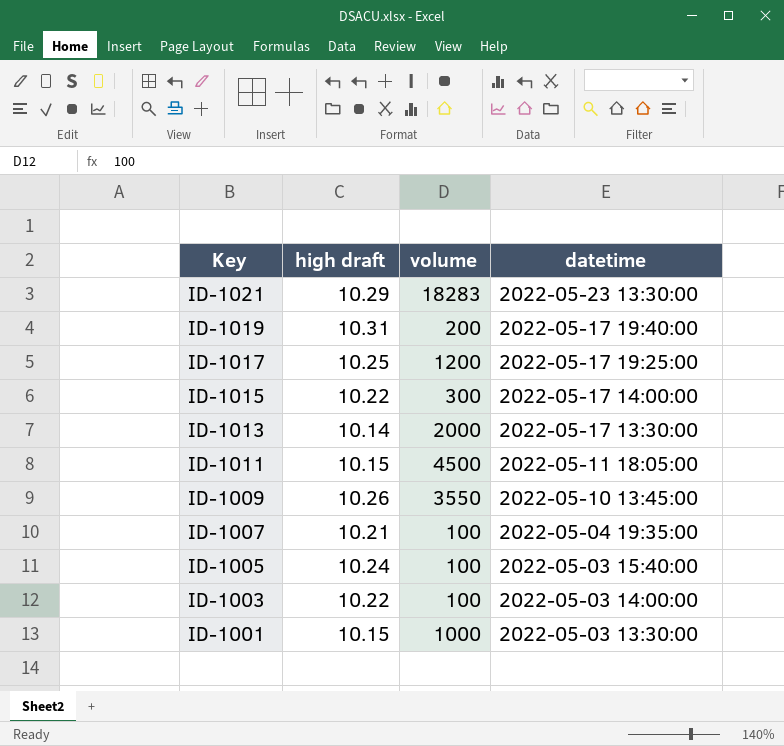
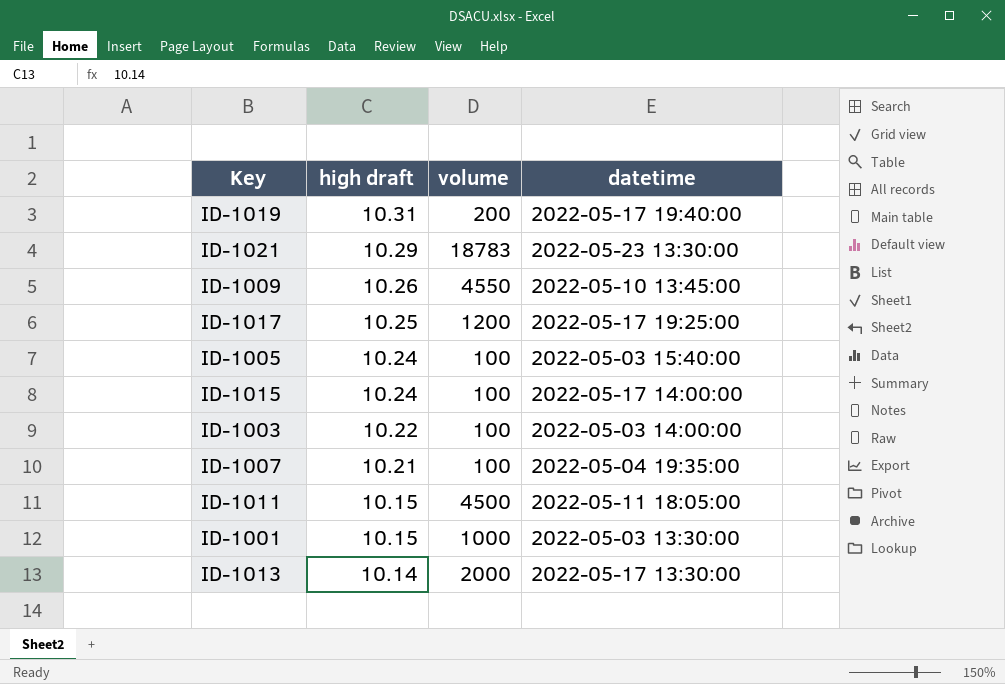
row order: Key descending -> high draft descending
ID-1021 | volume: 18283 -> 18783
ID-1009 | volume: 3550 -> 4550
ID-1015 | high draft: 10.22 -> 10.24
ID-1015 | volume: 300 -> 100

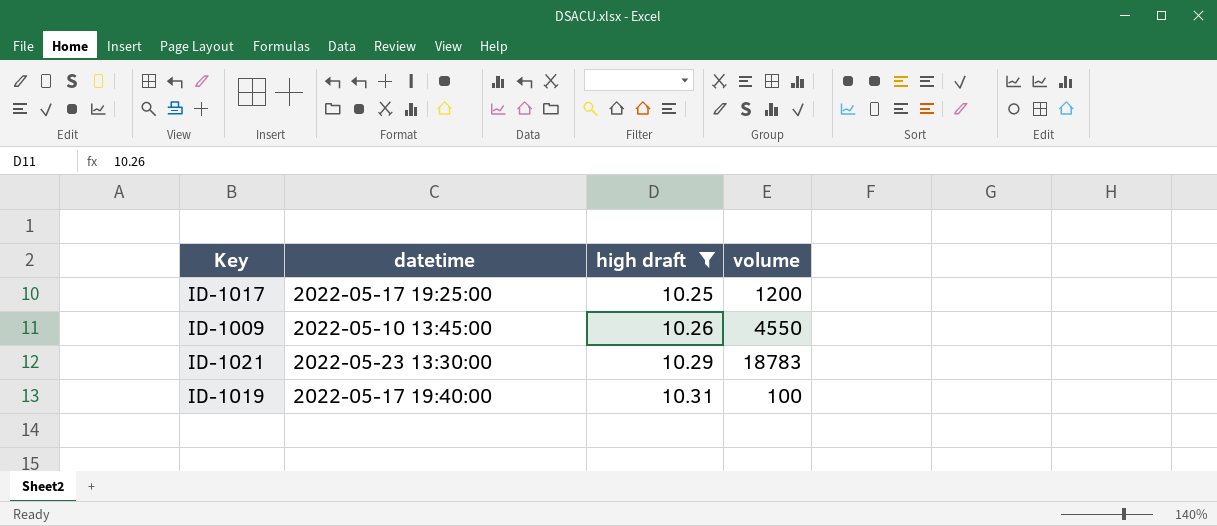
filter: none -> high draft >= 10.25
row order: high draft descending -> high draft ascending
column datetime | position: 4 -> 2
ID-1019 | volume: 200 -> 100

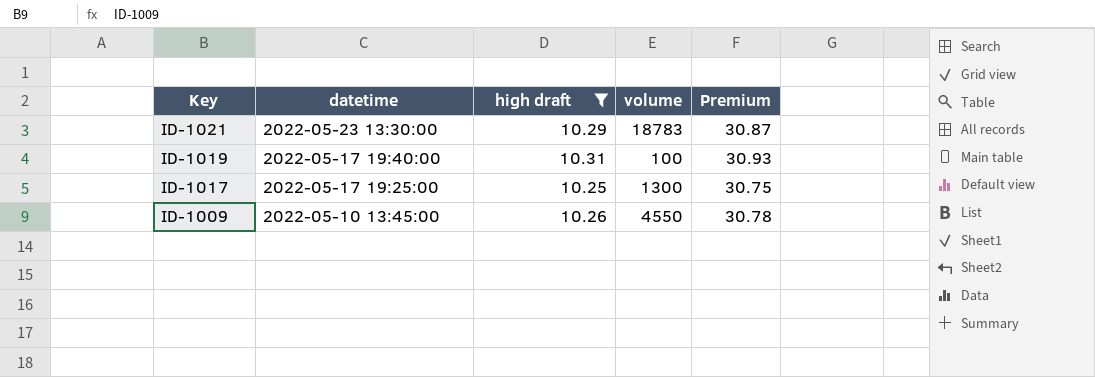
row order: high draft ascending -> Key descending
column Premium | formula: none -> [high draft] * 3
ID-1017 | volume: 1200 -> 1300

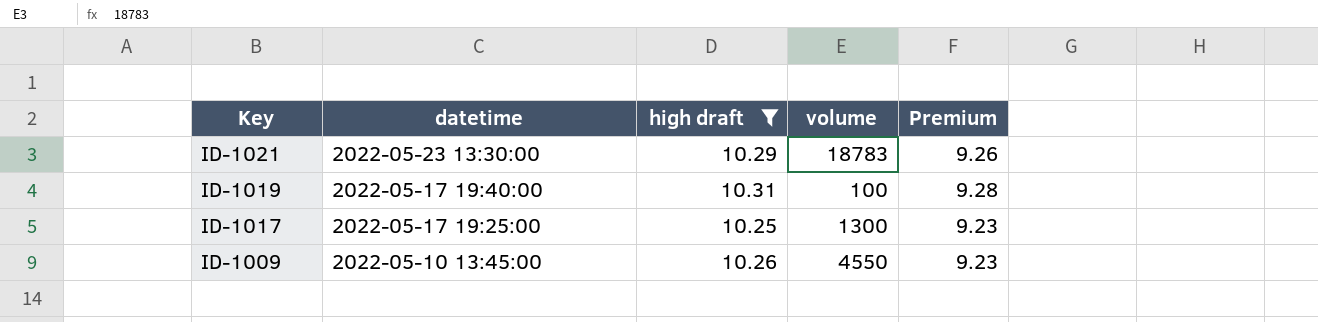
column Premium | formula: [high draft] * 3 -> [high draft] * 0.9

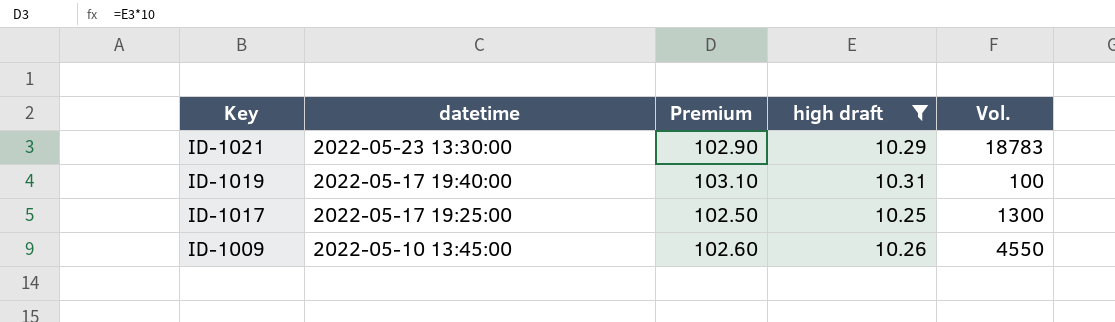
column Premium | formula: [high draft] * 0.9 -> [high draft] * 10
column Premium | position: 5 -> 3
column name: volume -> Vol.

